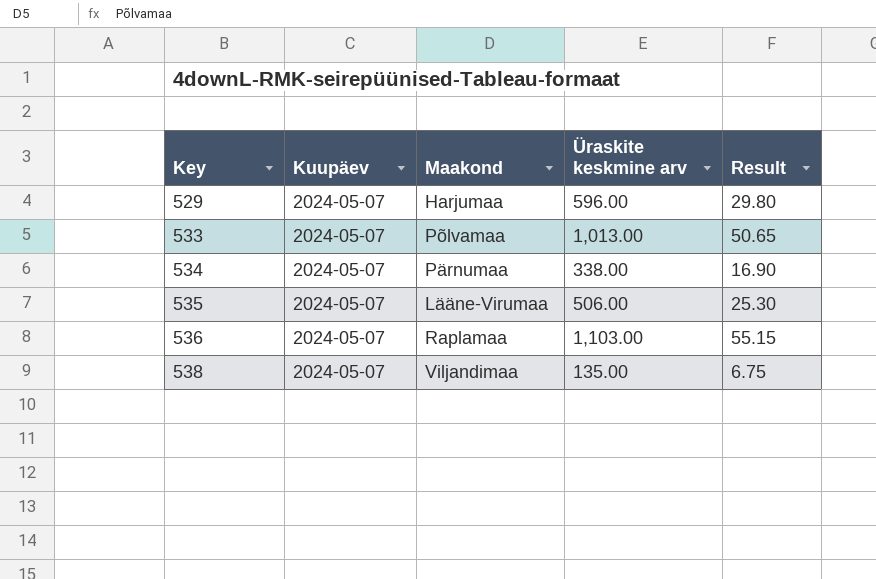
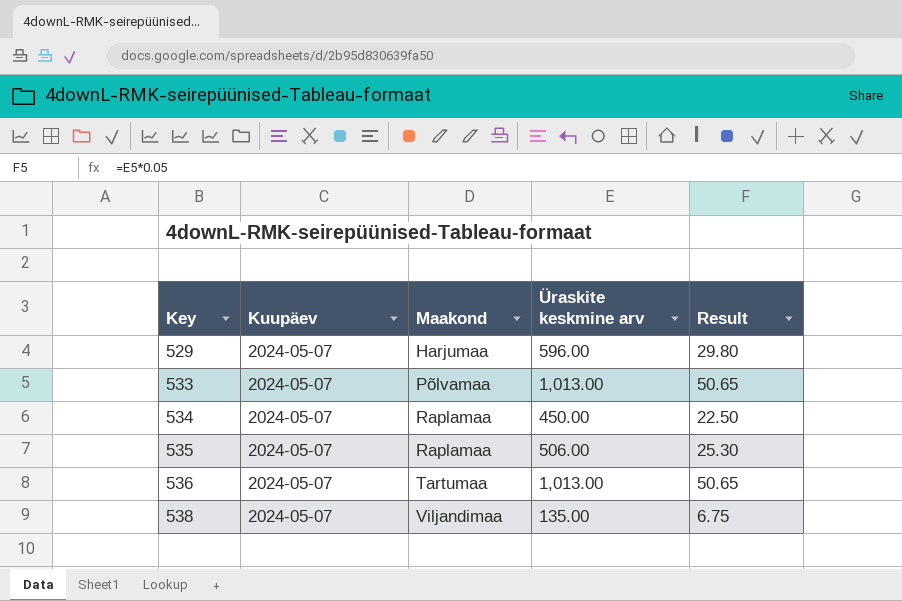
534 | Maakond: Pärnumaa -> Raplamaa
534 | Üraskite keskmine arv: 338.00 -> 450.00
534 | Result: 16.90 -> 22.50
535 | Maakond: Lääne-Virumaa -> Raplamaa
536 | Maakond: Raplamaa -> Tartumaa
536 | Üraskite keskmine arv: 1,103.00 -> 1,013.00
536 | Result: 55.15 -> 50.65

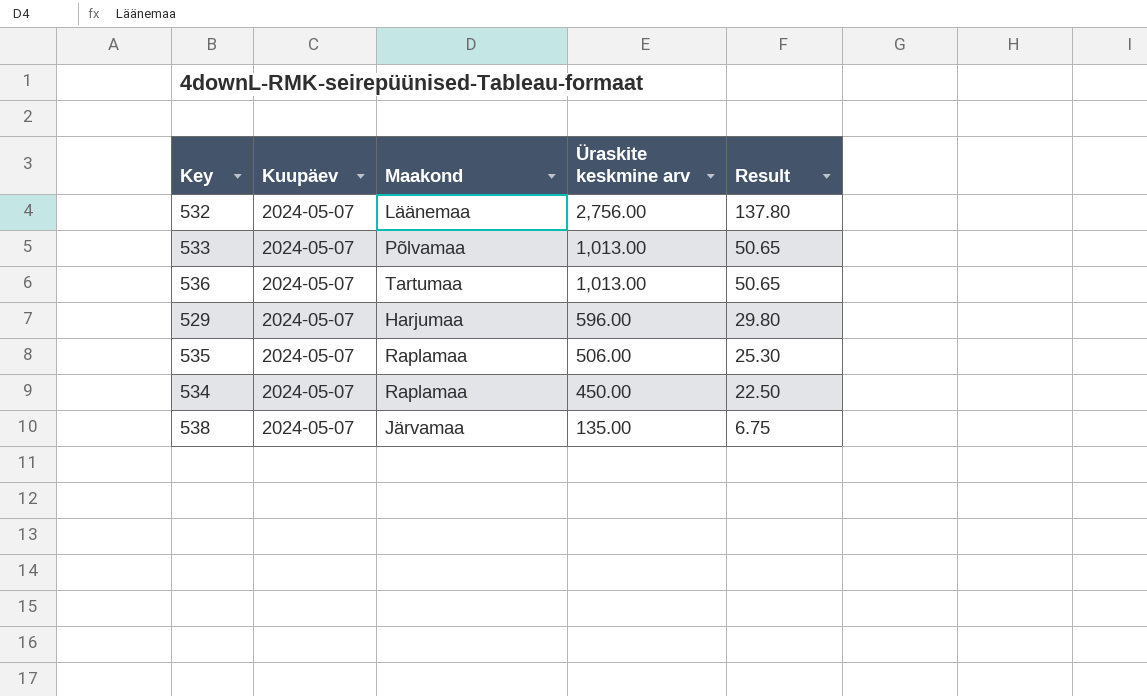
row order: Key ascending -> Üraskite keskmine arv descending
row 532: none -> 2024-05-07 | Läänemaa | 2,756.00 | 137.80
538 | Maakond: Viljandimaa -> Järvamaa

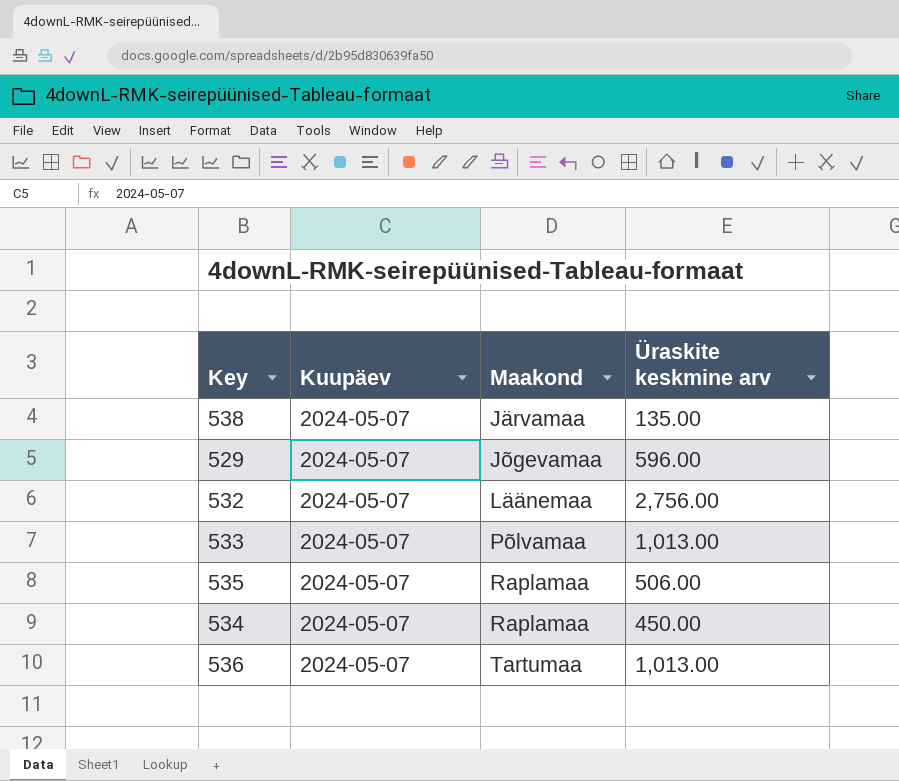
row order: Üraskite keskmine arv descending -> Maakond ascending
column Result | formula: [Üraskite keskmine arv] * 0.05 -> none
529 | Maakond: Harjumaa -> Jõgevamaa

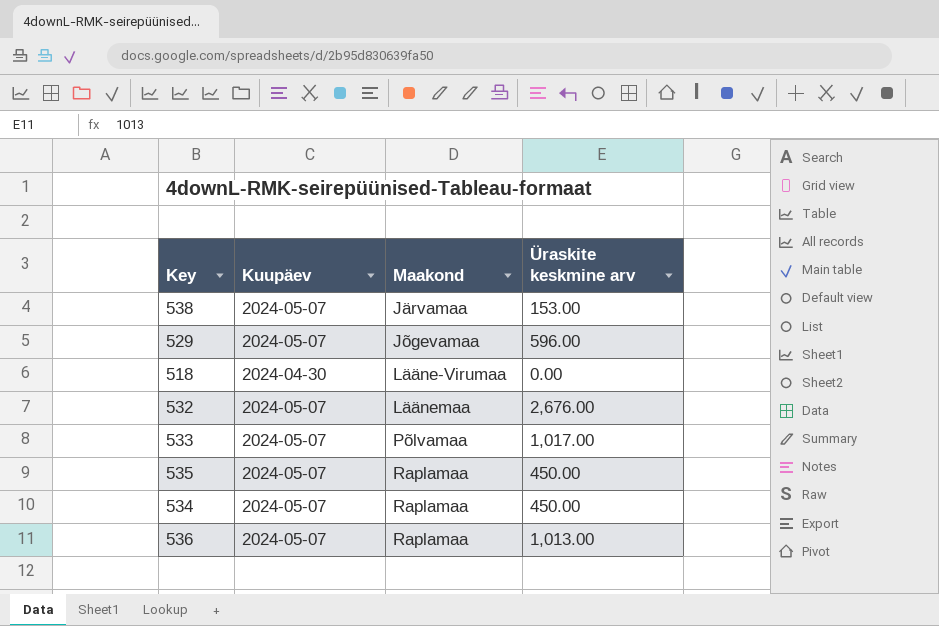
538 | Üraskite keskmine arv: 135.00 -> 153.00
row 518: none -> 2024-04-30 | Lääne-Virumaa | 0.00
532 | Üraskite keskmine arv: 2,756.00 -> 2,676.00
533 | Üraskite keskmine arv: 1,013.00 -> 1,017.00
535 | Üraskite keskmine arv: 506.00 -> 450.00
536 | Maakond: Tartumaa -> Raplamaa

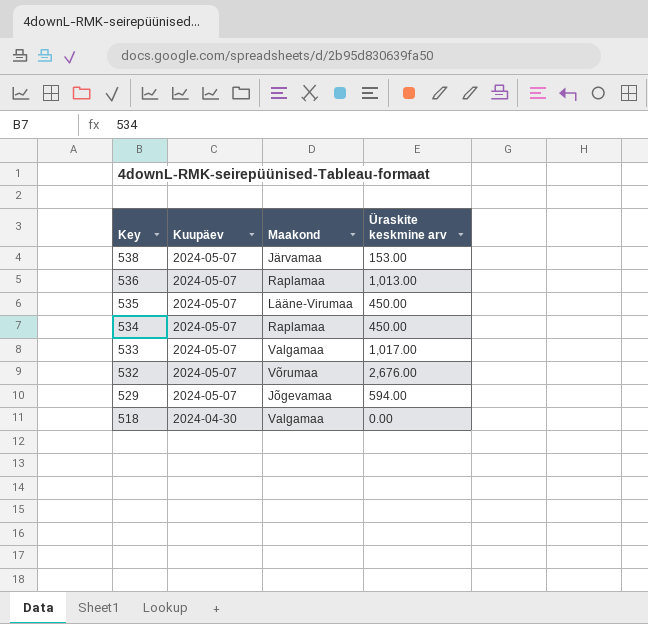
row order: Maakond ascending -> Key descending
535 | Maakond: Raplamaa -> Lääne-Virumaa
533 | Maakond: Põlvamaa -> Valgamaa
532 | Maakond: Läänemaa -> Võrumaa
529 | Üraskite keskmine arv: 596.00 -> 594.00
518 | Maakond: Lääne-Virumaa -> Valgamaa

